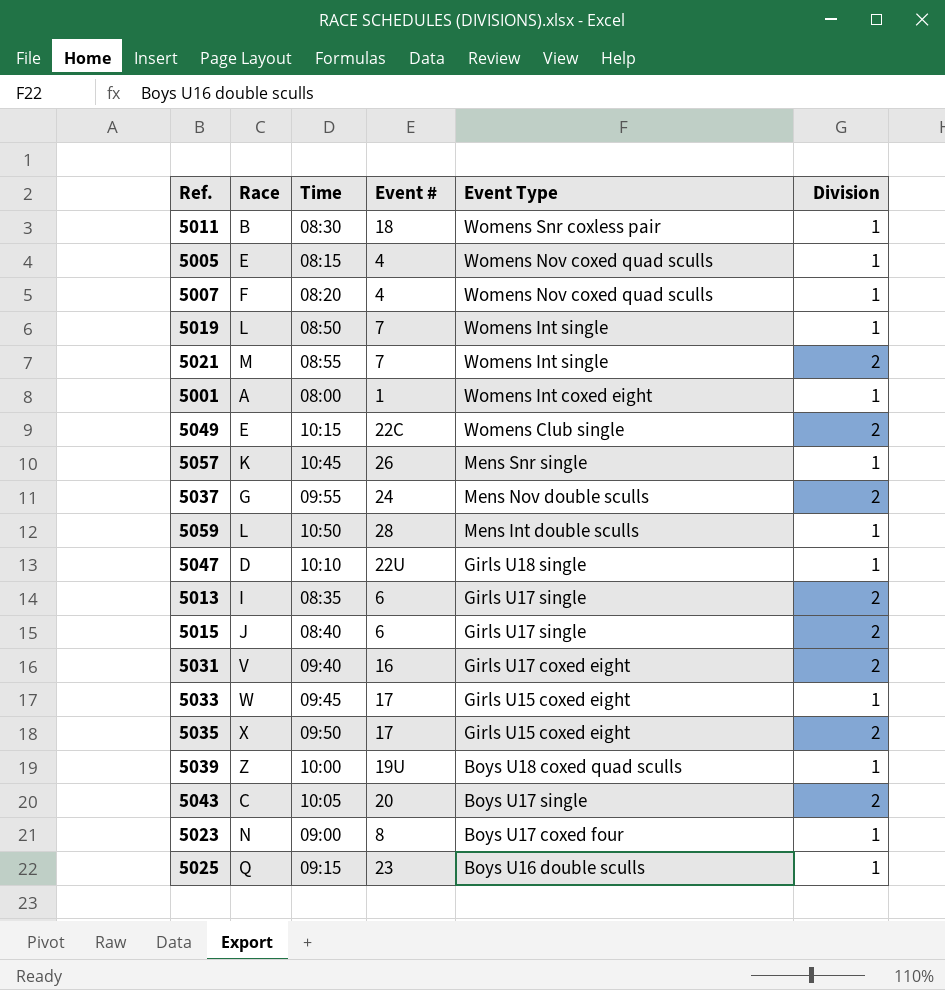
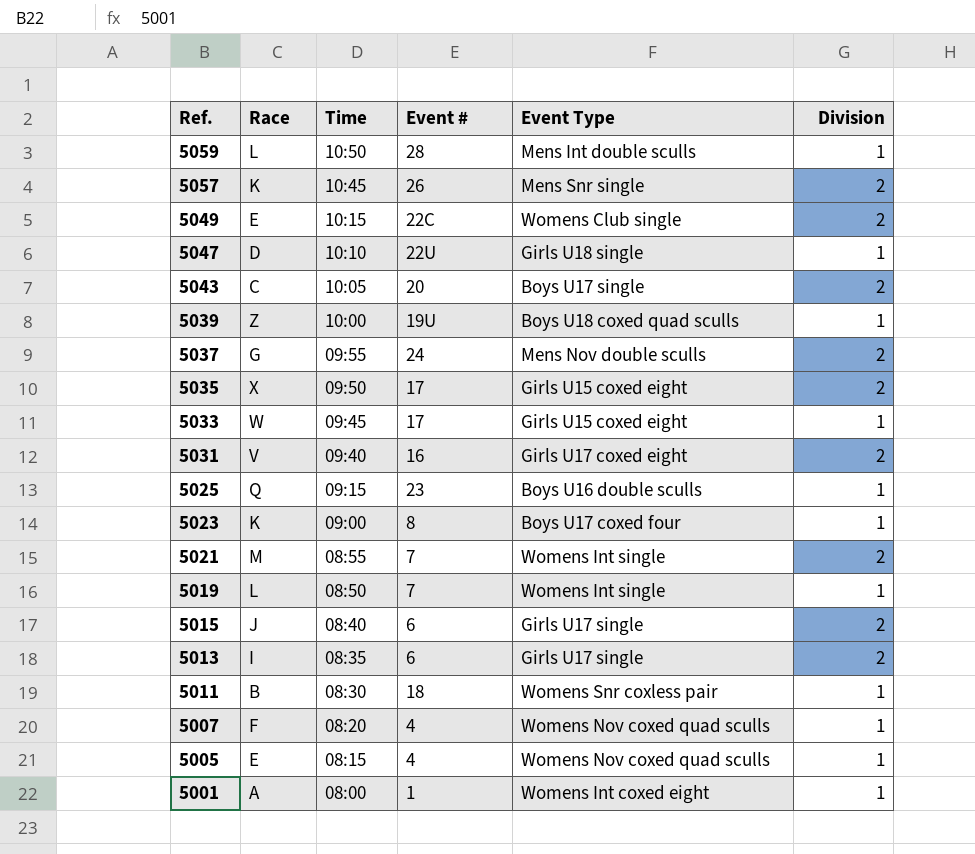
row order: Event Type descending -> Ref. descending
5057 | Division: 1 -> 2
5023 | Race: N -> K

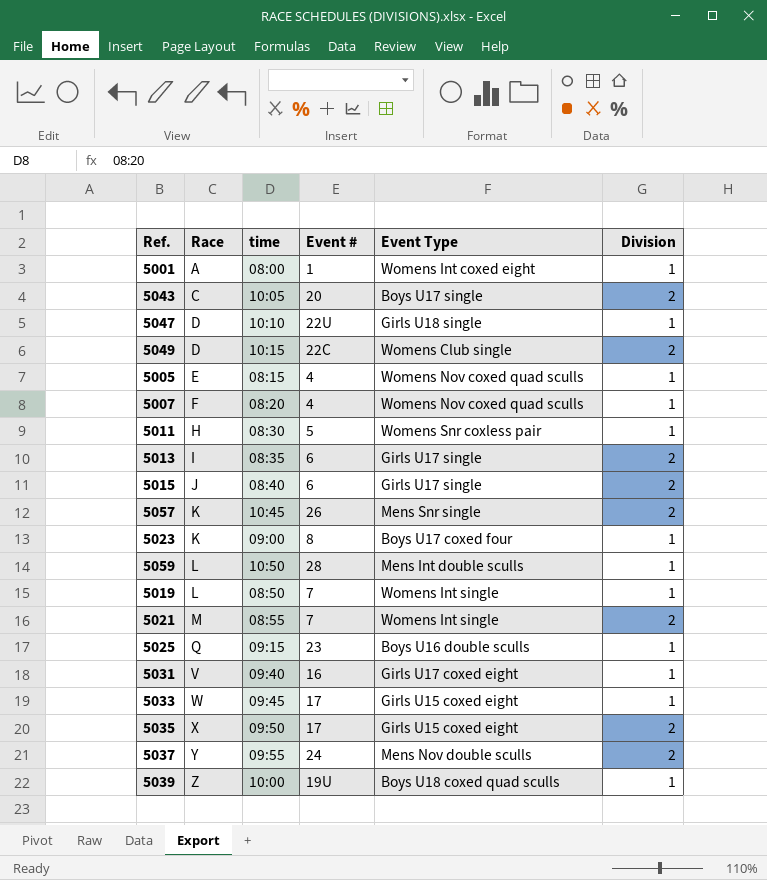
row order: Ref. descending -> Race ascending
column name: Time -> time
5049 | Race: E -> D
5011 | Race: B -> H
5011 | Event #: 18 -> 5
5031 | Division: 2 -> 1
5037 | Race: G -> Y

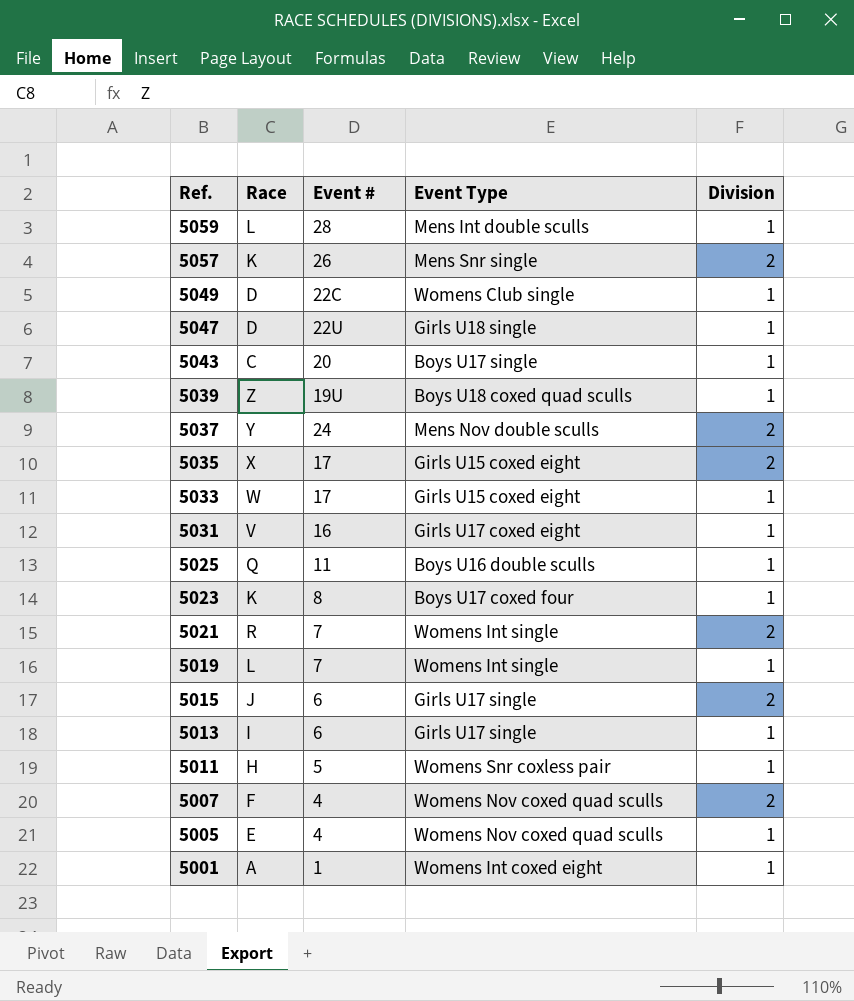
row order: Race ascending -> Ref. descending
column time | position: 3 -> none
5049 | Division: 2 -> 1
5043 | Division: 2 -> 1
5025 | Event #: 23 -> 11
5021 | Race: M -> R
5013 | Division: 2 -> 1
5007 | Division: 1 -> 2

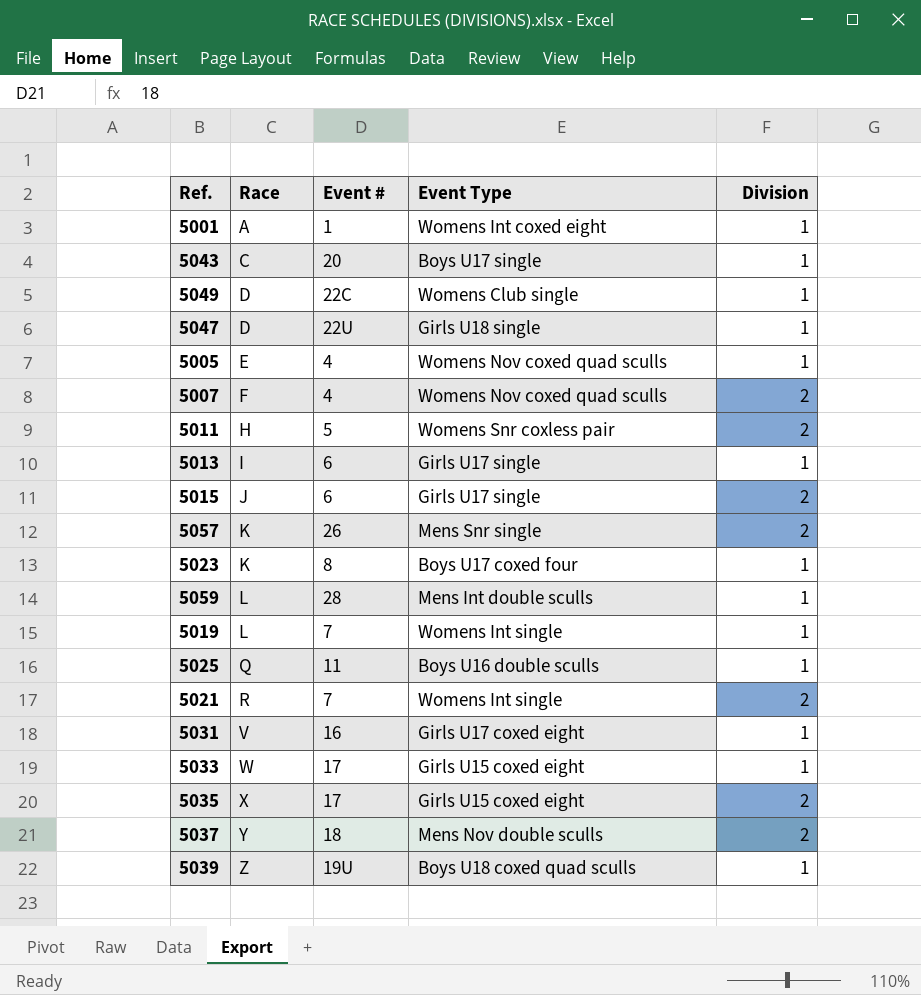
row order: Ref. descending -> Race ascending
5011 | Division: 1 -> 2
5037 | Event #: 24 -> 18

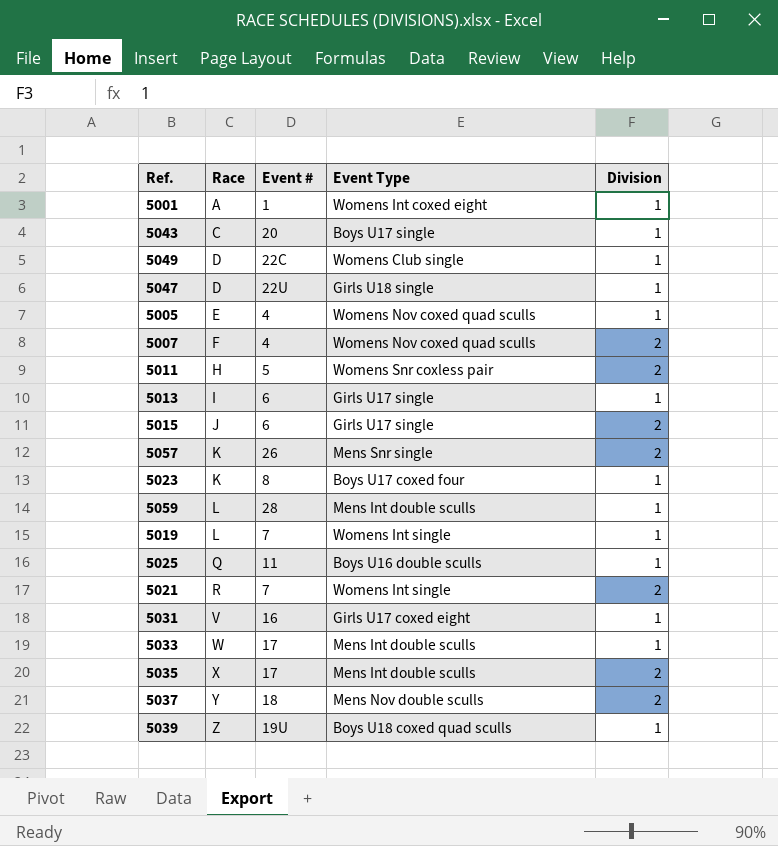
5033 | Event Type: Girls U15 coxed eight -> Mens Int double sculls
5035 | Event Type: Girls U15 coxed eight -> Mens Int double sculls

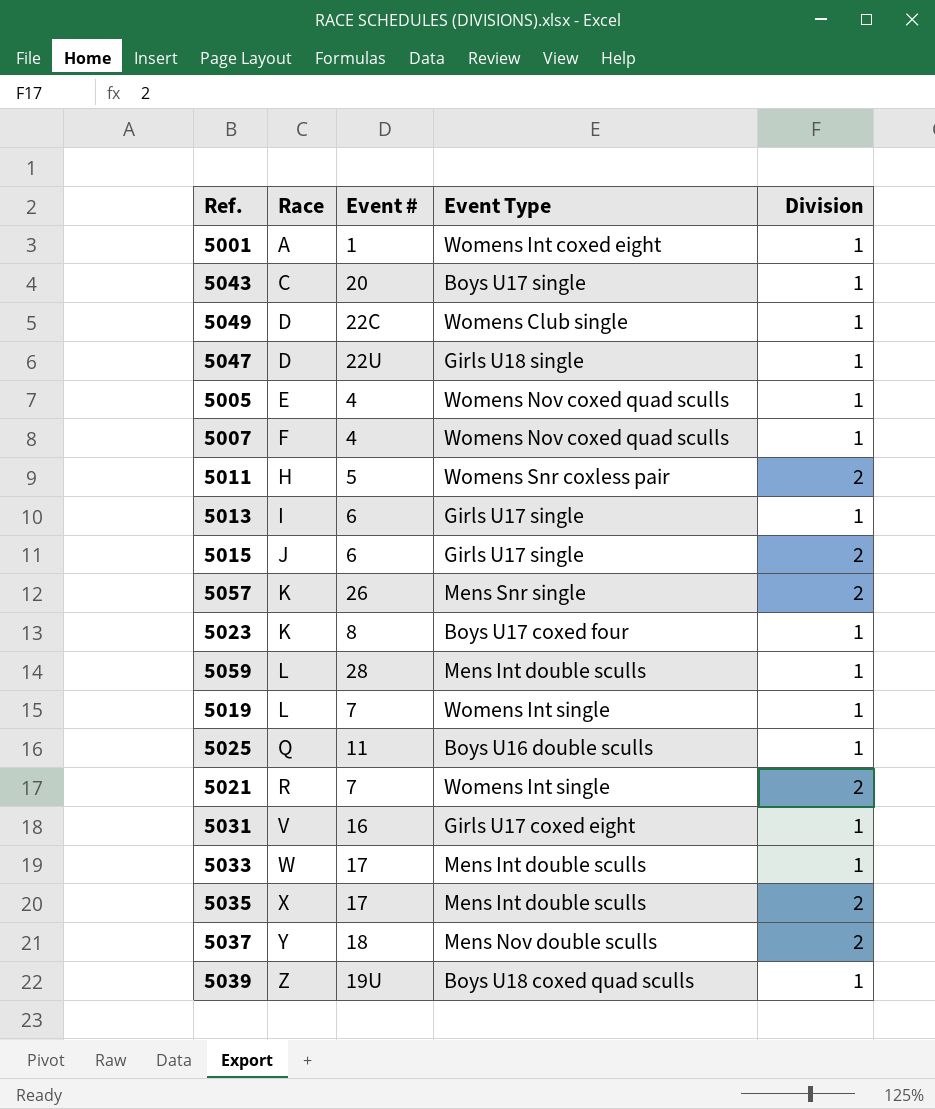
5007 | Division: 2 -> 1

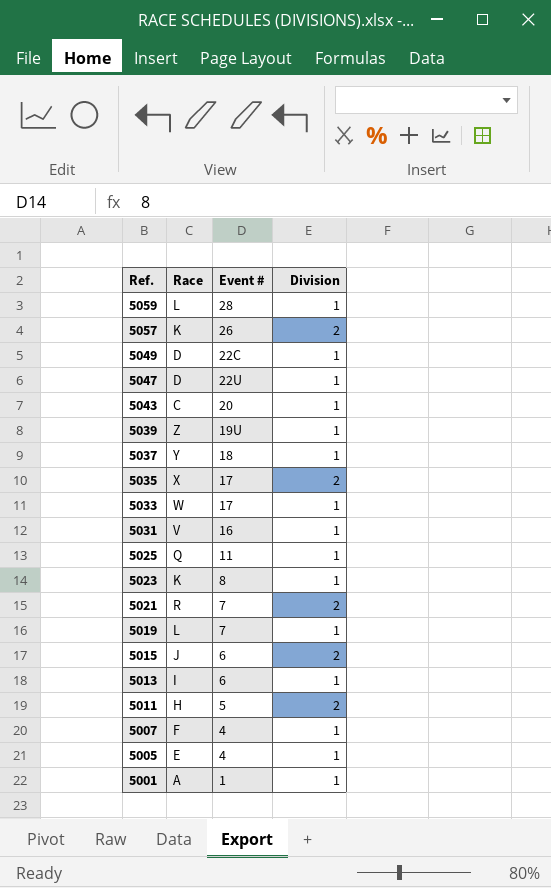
row order: Race ascending -> Ref. descending
column Event Type | position: 4 -> none
5037 | Division: 2 -> 1

